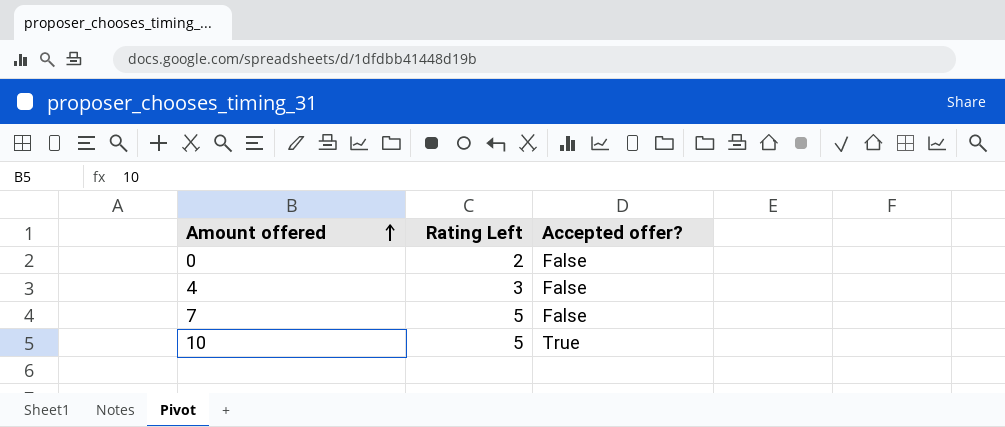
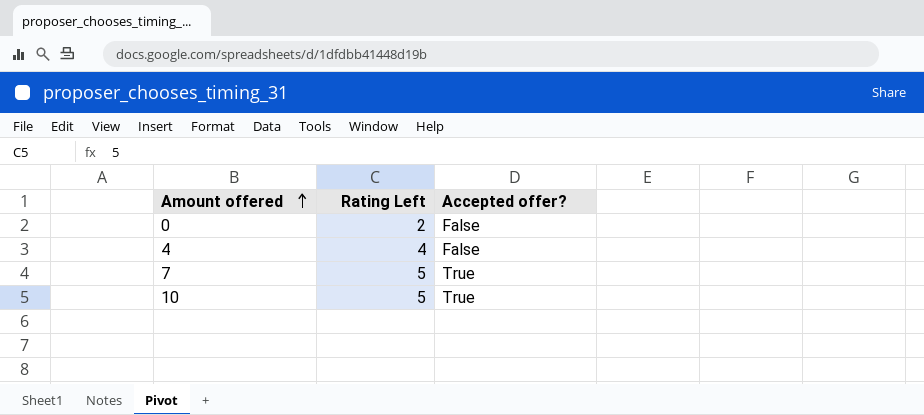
4 | Rating Left: 3 -> 4
7 | Accepted offer?: False -> True

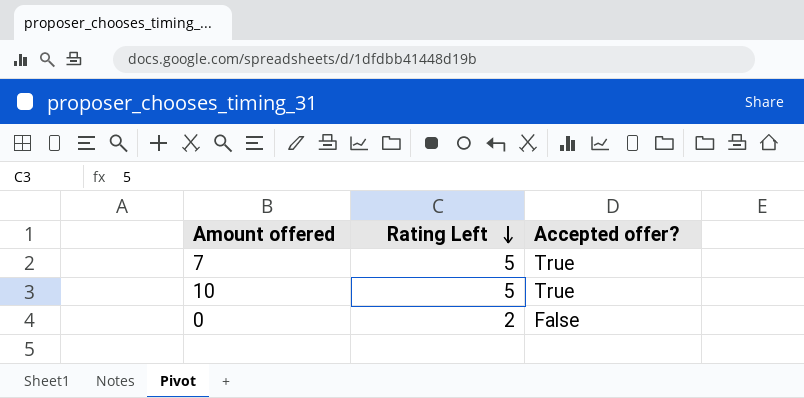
row order: Amount offered ascending -> Rating Left descending
row 4: 4 | False -> none

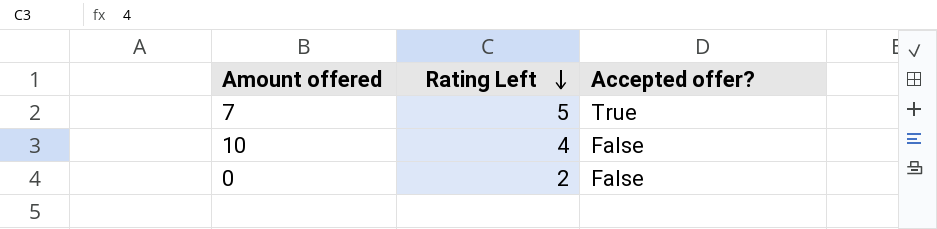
10 | Rating Left: 5 -> 4
10 | Accepted offer?: True -> False

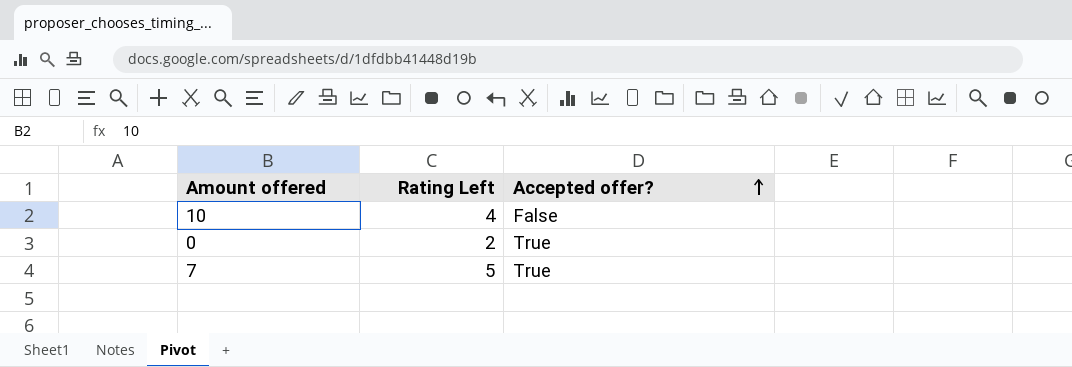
row order: Rating Left descending -> Accepted offer? ascending
0 | Accepted offer?: False -> True

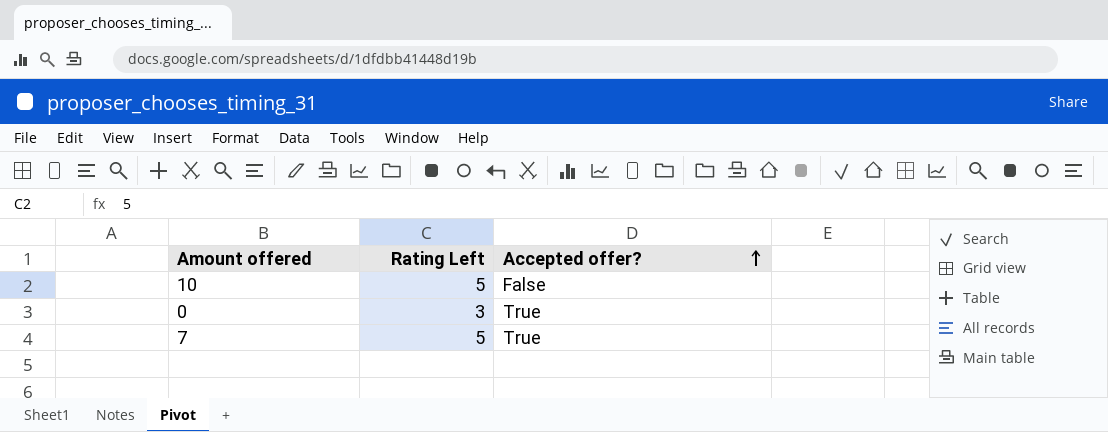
10 | Rating Left: 4 -> 5
0 | Rating Left: 2 -> 3

